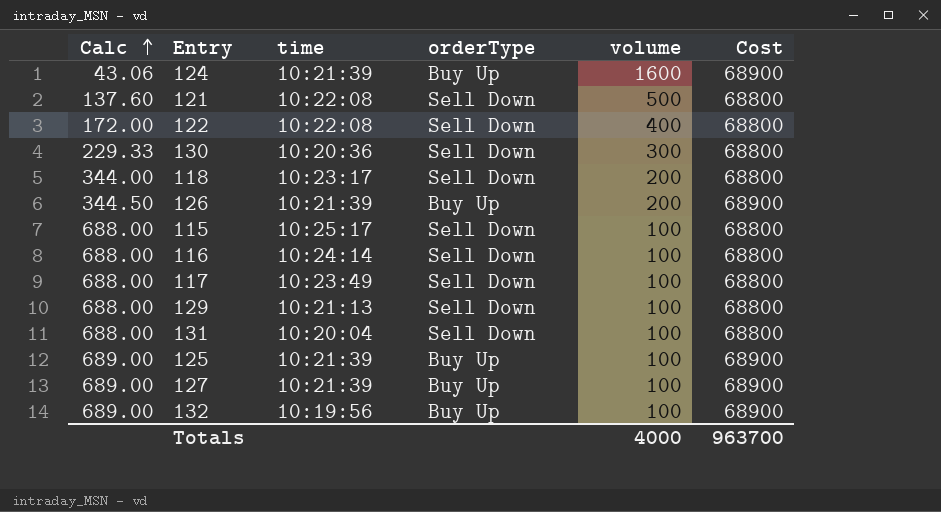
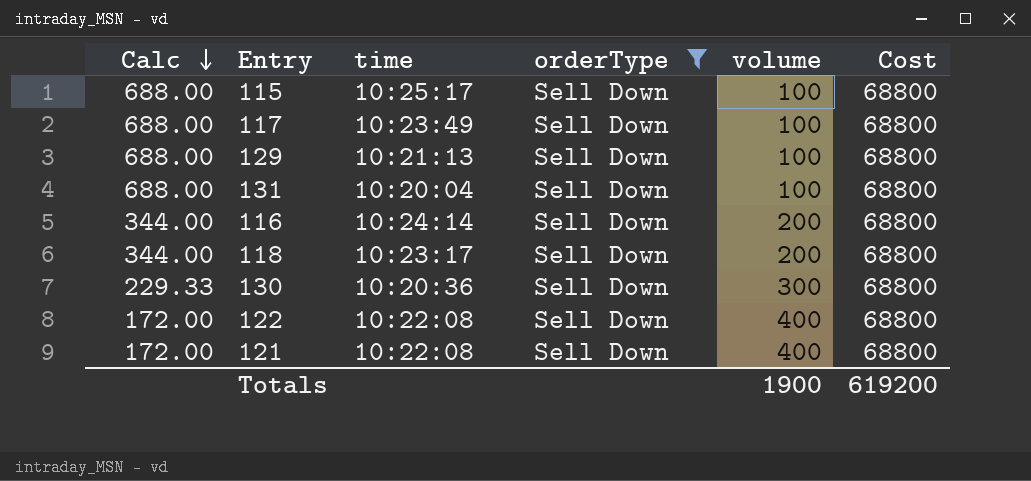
filter: none -> orderType = Sell Down
row order: Calc ascending -> Calc descending
116 | Calc: 688.00 -> 344.00
116 | volume: 100 -> 200
121 | Calc: 137.60 -> 172.00
121 | volume: 500 -> 400
Totals | volume: 4000 -> 1900
Totals | Cost: 963700 -> 619200

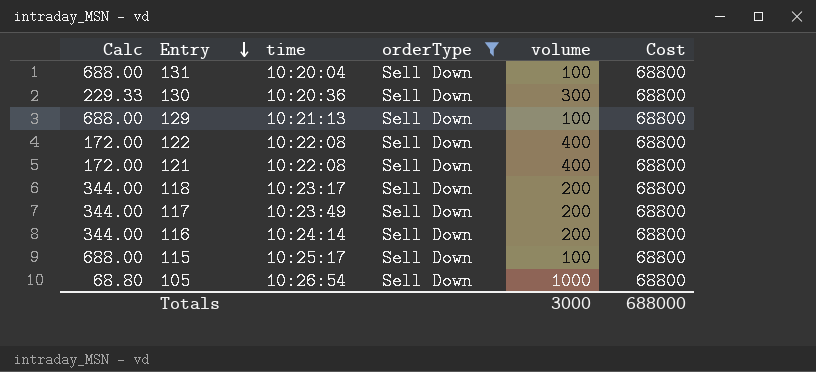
row order: Calc descending -> Entry descending
117 | Calc: 688.00 -> 344.00
117 | volume: 100 -> 200
row 105: none -> 68.80 | 10:26:54 | Sell Down | 1000 | 68800
Totals | volume: 1900 -> 3000
Totals | Cost: 619200 -> 688000

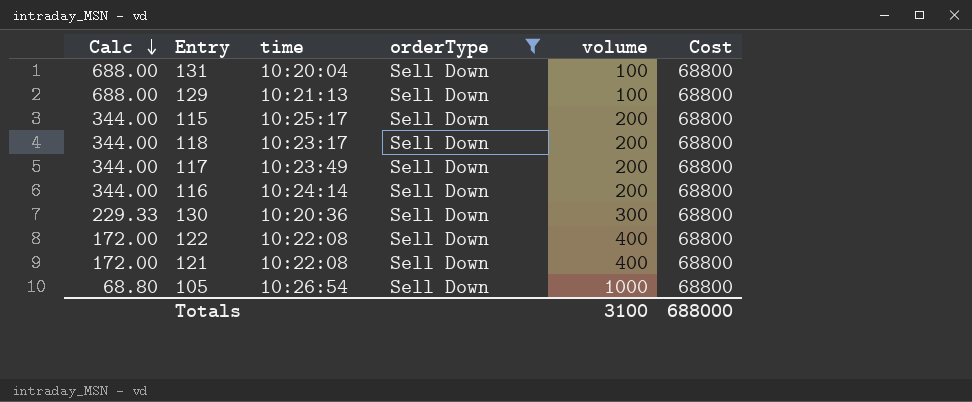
row order: Entry descending -> Calc descending
115 | Calc: 688.00 -> 344.00
115 | volume: 100 -> 200
Totals | volume: 3000 -> 3100

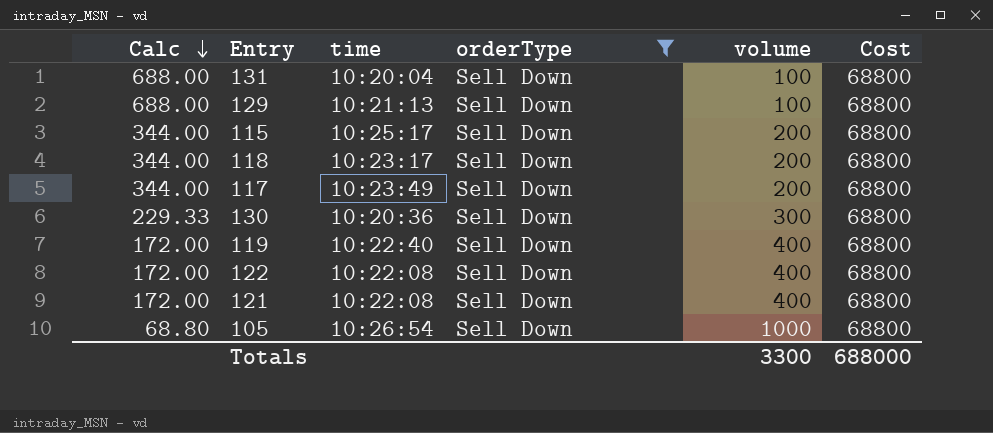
row 116: 344.00 | 10:24:14 | Sell Down | 200 | 68800 -> none
row 119: none -> 172.00 | 10:22:40 | Sell Down | 400 | 68800
Totals | volume: 3100 -> 3300

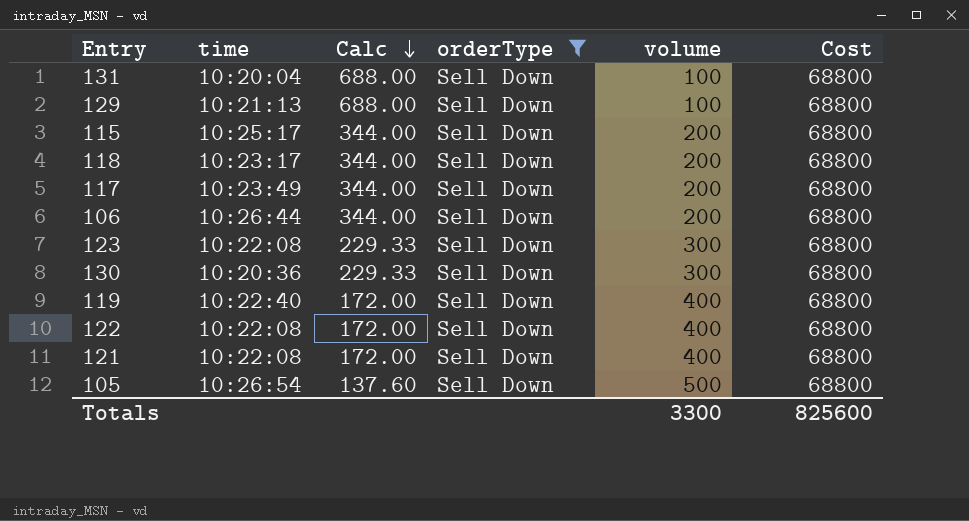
column Calc | position: 1 -> 3
row 106: none -> 10:26:44 | 344.00 | Sell Down | 200 | 68800
row 123: none -> 10:22:08 | 229.33 | Sell Down | 300 | 68800
105 | Calc: 68.80 -> 137.60
105 | volume: 1000 -> 500
Totals | Cost: 688000 -> 825600

